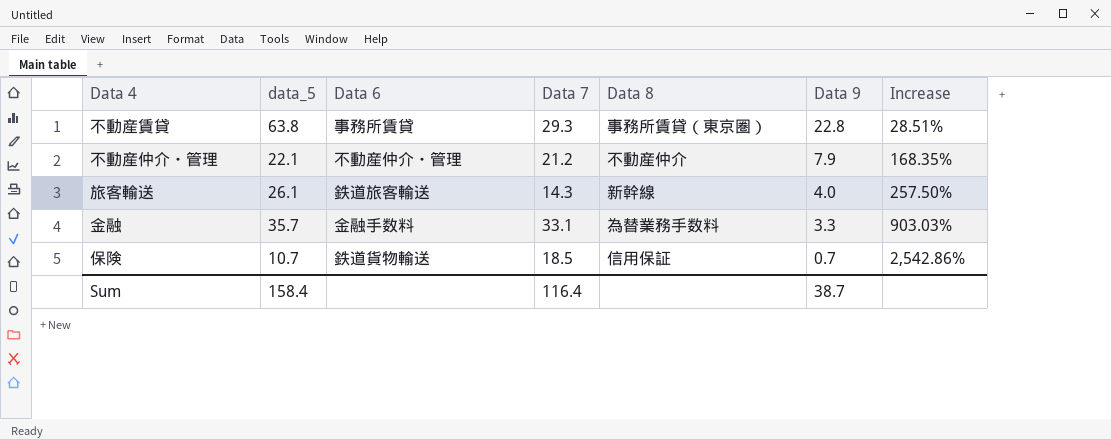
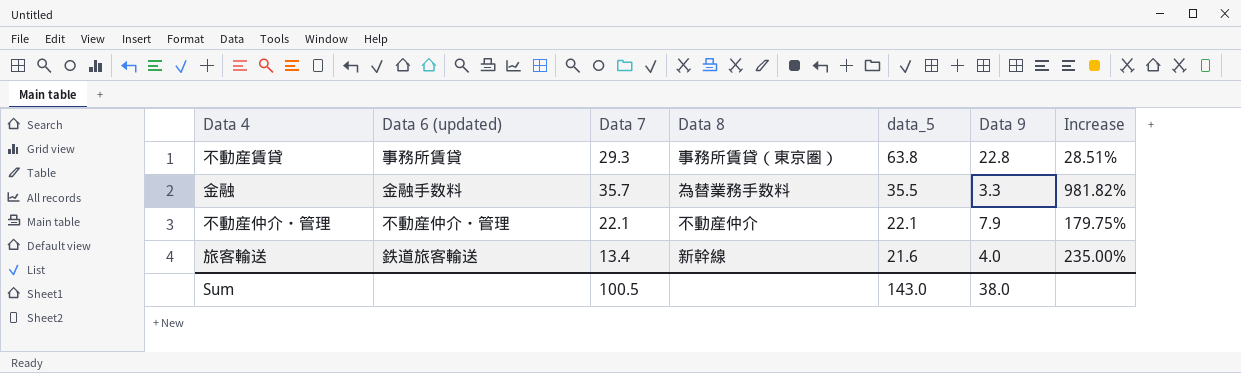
row order: Data 9 descending -> data_5 descending
column name: Data 6 -> Data 6 (updated)
column data_5 | position: 2 -> 5
row 保険: 10.7 | 鉄道貨物輸送 | 18.5 | 信用保証 | 0.7 | 2,542.86% -> none
金融 | Data 7: 33.1 -> 35.7
金融 | data_5: 35.7 -> 35.5
金融 | Increase: 903.03% -> 981.82%
不動産仲介・管理 | Data 7: 21.2 -> 22.1
不動産仲介・管理 | Increase: 168.35% -> 179.75%
旅客輸送 | Data 7: 14.3 -> 13.4
旅客輸送 | data_5: 26.1 -> 21.6
旅客輸送 | Increase: 257.50% -> 235.00%
Sum | Data 7: 116.4 -> 100.5
Sum | data_5: 158.4 -> 143.0
Sum | Data 9: 38.7 -> 38.0

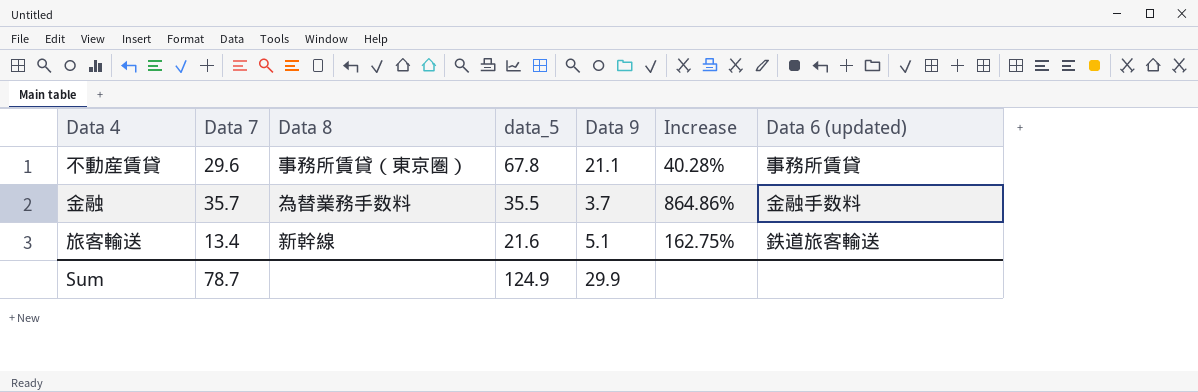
column Data 6 (updated) | position: 2 -> 7
row 不動産仲介・管理: 不動産仲介・管理 | 22.1 | 不動産仲介 | 22.1 | 7.9 | 179.75% -> none
不動産賃貸 | Data 7: 29.3 -> 29.6
不動産賃貸 | data_5: 63.8 -> 67.8
不動産賃貸 | Data 9: 22.8 -> 21.1
不動産賃貸 | Increase: 28.51% -> 40.28%
金融 | Data 9: 3.3 -> 3.7
金融 | Increase: 981.82% -> 864.86%
旅客輸送 | Data 9: 4.0 -> 5.1
旅客輸送 | Increase: 235.00% -> 162.75%
Sum | Data 7: 100.5 -> 78.7
Sum | data_5: 143.0 -> 124.9
Sum | Data 9: 38.0 -> 29.9

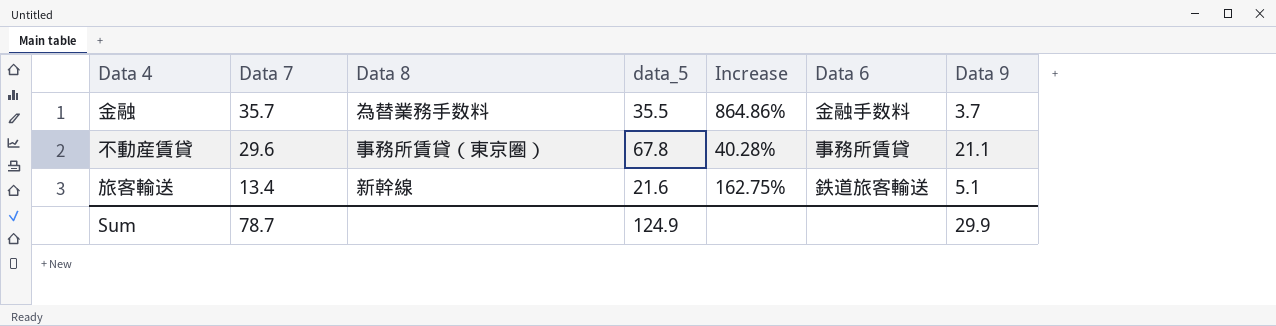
row order: data_5 descending -> Data 7 descending
column name: Data 6 (updated) -> Data 6
column Data 9 | position: 5 -> 7

